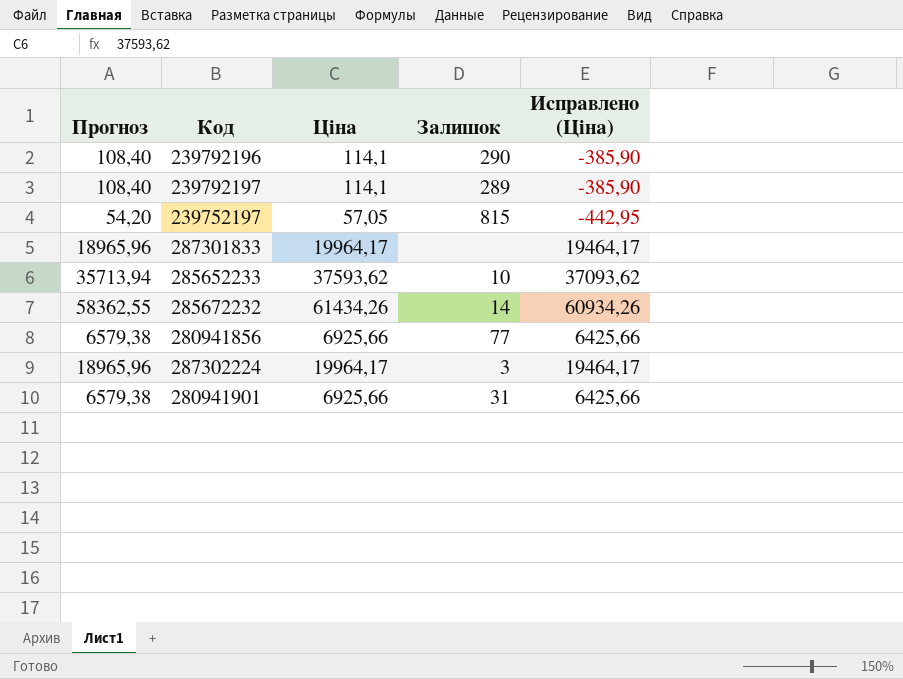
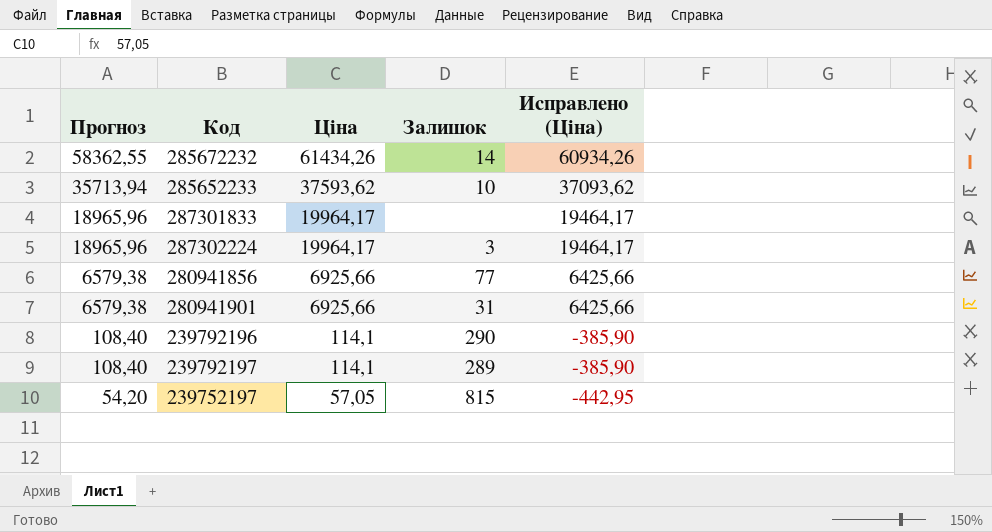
row order: none -> Прогноз descending

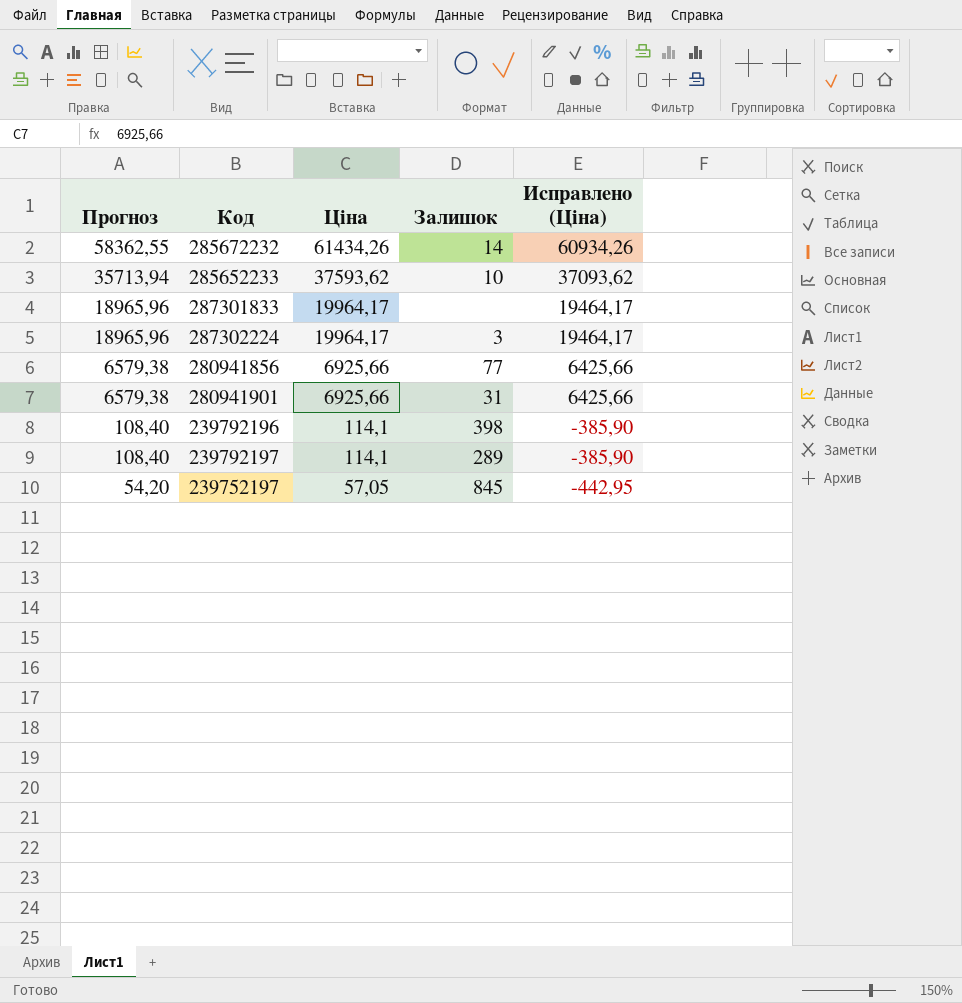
239792196 | Залишок: 290 -> 398
239752197 | Залишок: 815 -> 845

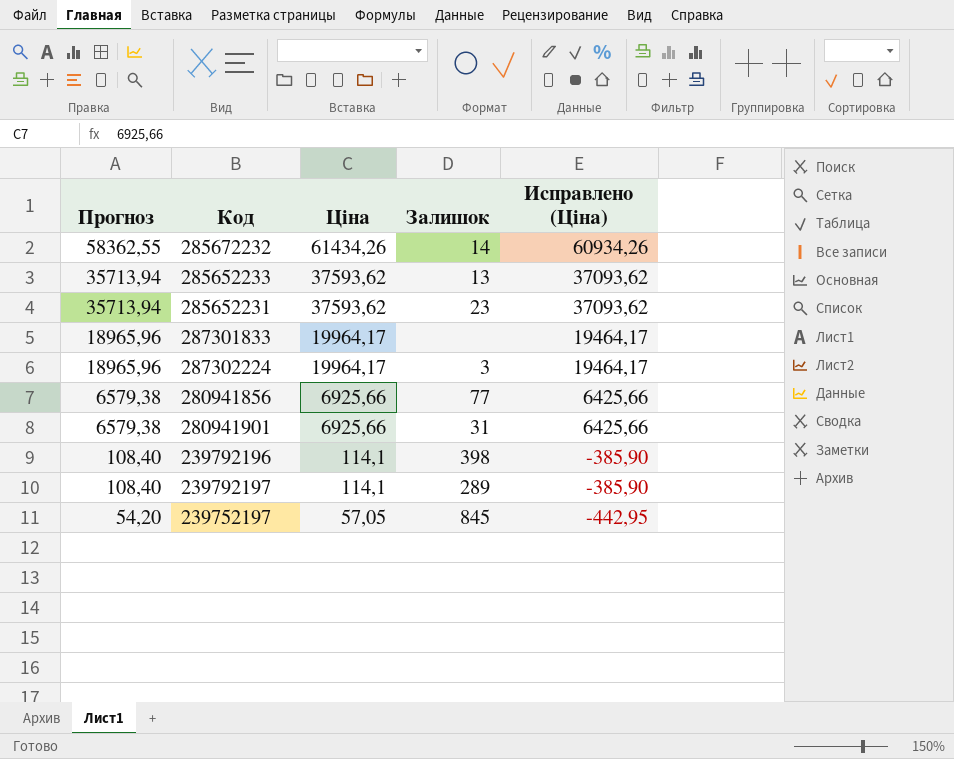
285652233 | Залишок: 10 -> 13
row 285652231: none -> 35713,94 | 37593,62 | 23 | 37093,62

